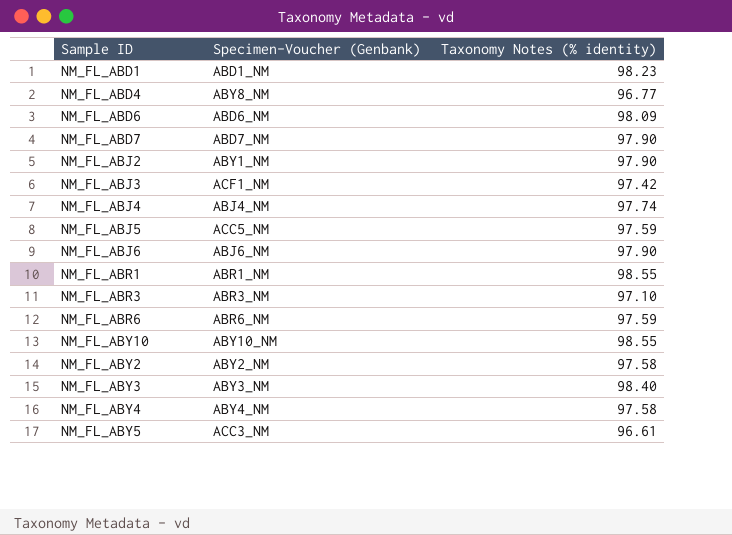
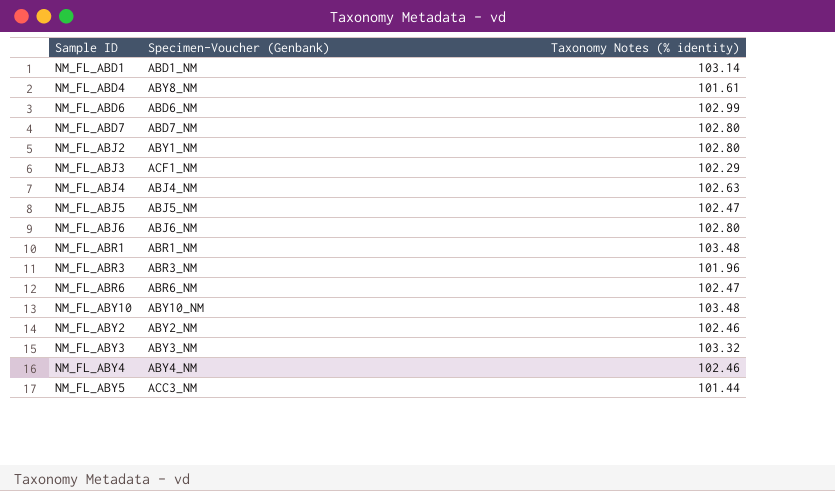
NM_FL_ABD1 | Taxonomy Notes (% identity): 98.23 -> 103.14
NM_FL_ABD4 | Taxonomy Notes (% identity): 96.77 -> 101.61
NM_FL_ABD6 | Taxonomy Notes (% identity): 98.09 -> 102.99
NM_FL_ABD7 | Taxonomy Notes (% identity): 97.90 -> 102.80
NM_FL_ABJ2 | Taxonomy Notes (% identity): 97.90 -> 102.80
NM_FL_ABJ3 | Taxonomy Notes (% identity): 97.42 -> 102.29
NM_FL_ABJ4 | Taxonomy Notes (% identity): 97.74 -> 102.63
NM_FL_ABJ5 | Specimen-Voucher (Genbank): ACC5_NM -> ABJ5_NM
NM_FL_ABJ5 | Taxonomy Notes (% identity): 97.59 -> 102.47
NM_FL_ABJ6 | Taxonomy Notes (% identity): 97.90 -> 102.80
NM_FL_ABR1 | Taxonomy Notes (% identity): 98.55 -> 103.48
NM_FL_ABR3 | Taxonomy Notes (% identity): 97.10 -> 101.96
NM_FL_ABR6 | Taxonomy Notes (% identity): 97.59 -> 102.47
NM_FL_ABY10 | Taxonomy Notes (% identity): 98.55 -> 103.48
NM_FL_ABY2 | Taxonomy Notes (% identity): 97.58 -> 102.46
NM_FL_ABY3 | Taxonomy Notes (% identity): 98.40 -> 103.32
NM_FL_ABY4 | Taxonomy Notes (% identity): 97.58 -> 102.46
NM_FL_ABY5 | Taxonomy Notes (% identity): 96.61 -> 101.44

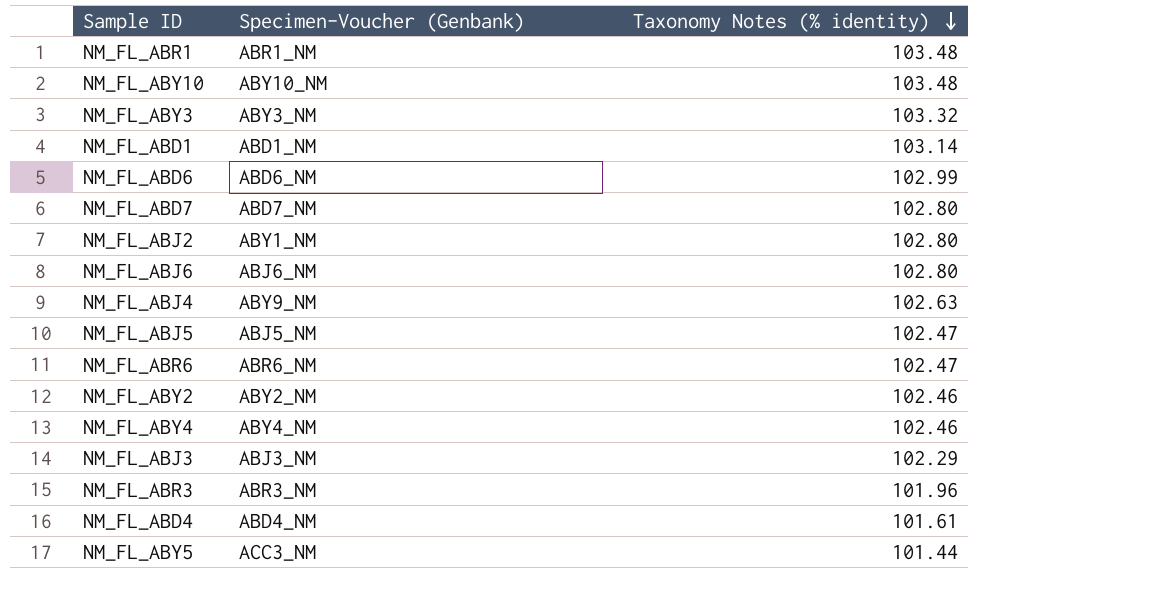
row order: none -> Taxonomy Notes (% identity) descending
NM_FL_ABJ4 | Specimen-Voucher (Genbank): ABJ4_NM -> ABY9_NM
NM_FL_ABJ3 | Specimen-Voucher (Genbank): ACF1_NM -> ABJ3_NM
NM_FL_ABD4 | Specimen-Voucher (Genbank): ABY8_NM -> ABD4_NM

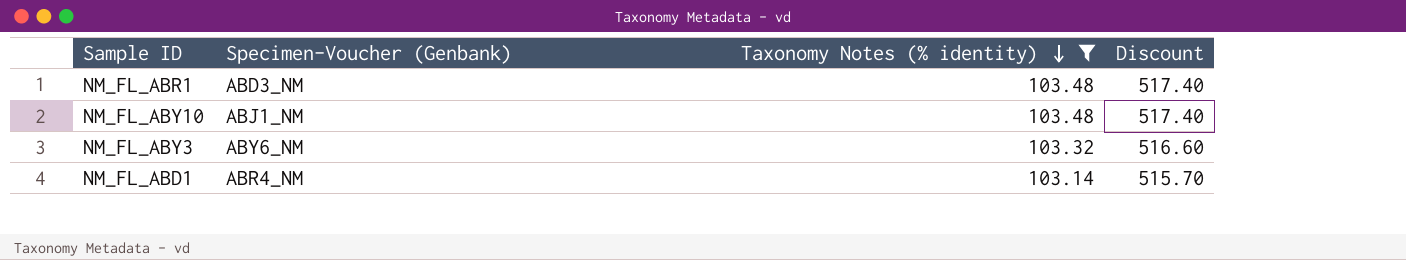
filter: none -> Taxonomy Notes (% identity) >= 103.14
column Discount | formula: none -> [Taxonomy Notes (% identity)] * 5
NM_FL_ABR1 | Specimen-Voucher (Genbank): ABR1_NM -> ABD3_NM
NM_FL_ABY10 | Specimen-Voucher (Genbank): ABY10_NM -> ABJ1_NM
NM_FL_ABY3 | Specimen-Voucher (Genbank): ABY3_NM -> ABY6_NM
NM_FL_ABD1 | Specimen-Voucher (Genbank): ABD1_NM -> ABR4_NM

